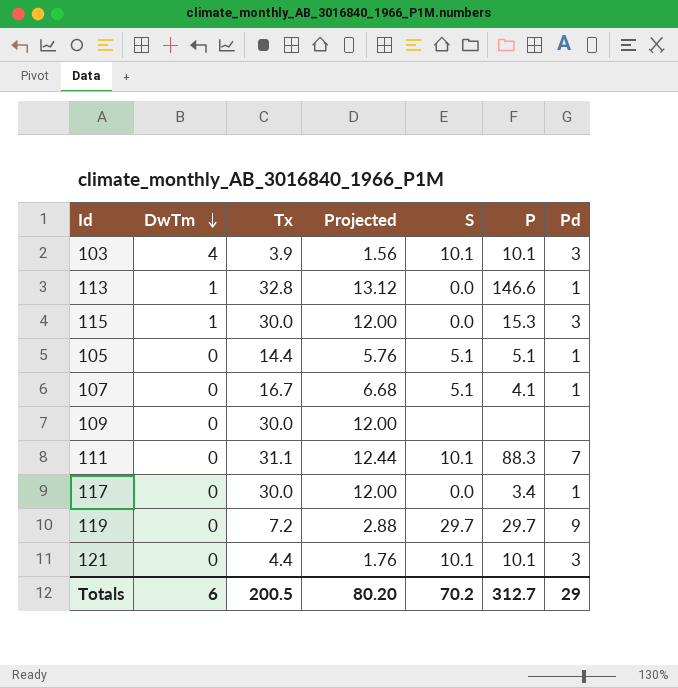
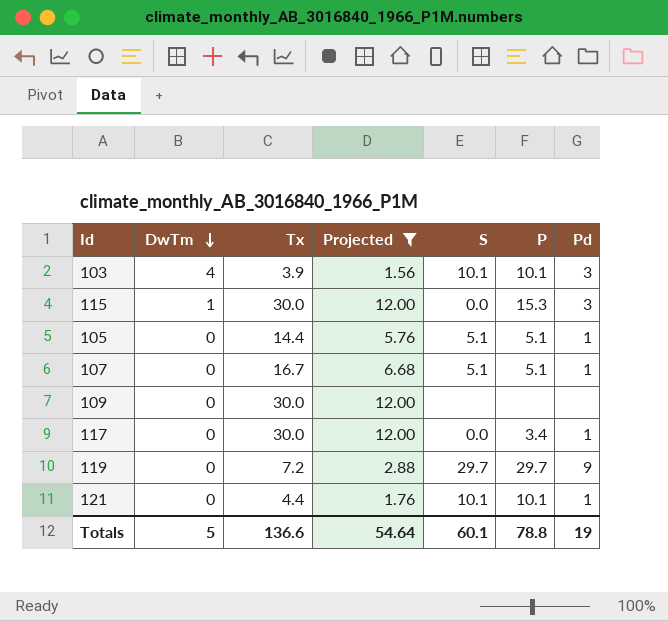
filter: none -> Projected <= 12.00
107 | P: 4.1 -> 5.1
121 | Pd: 3 -> 1
Totals | DwTm: 6 -> 5
Totals | Tx: 200.5 -> 136.6
Totals | Projected: 80.20 -> 54.64
Totals | S: 70.2 -> 60.1
Totals | P: 312.7 -> 78.8
Totals | Pd: 29 -> 19

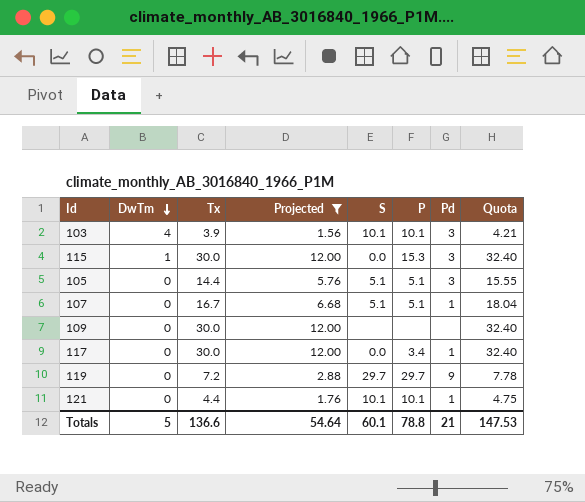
column Quota | formula: none -> [Tx] * 1.08
105 | Pd: 1 -> 3
Totals | Pd: 19 -> 21

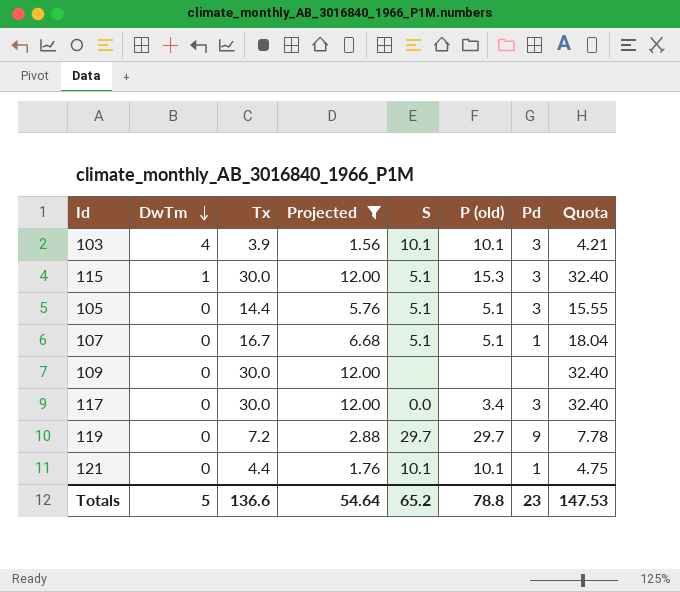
column name: P -> P (old)
115 | S: 0.0 -> 5.1
117 | Pd: 1 -> 3
Totals | S: 60.1 -> 65.2
Totals | Pd: 21 -> 23

